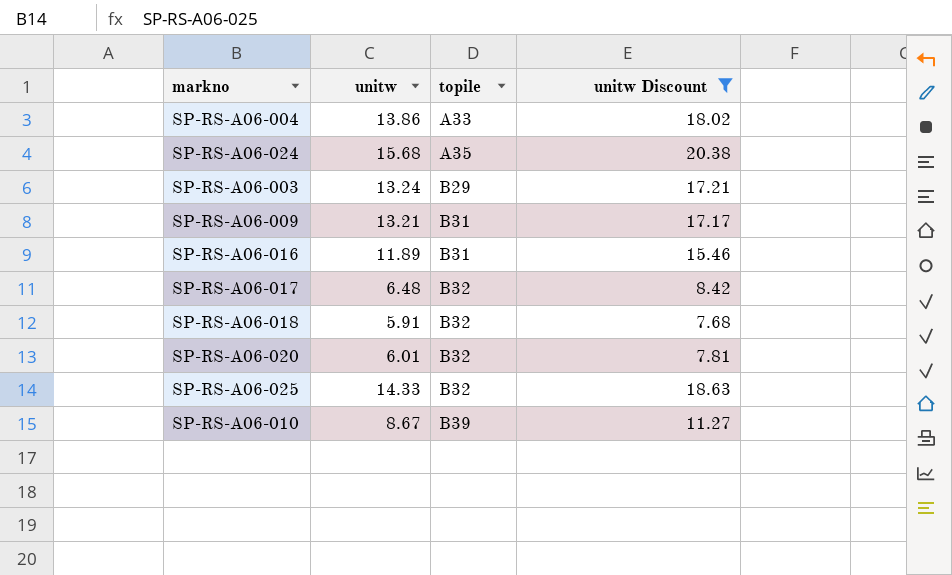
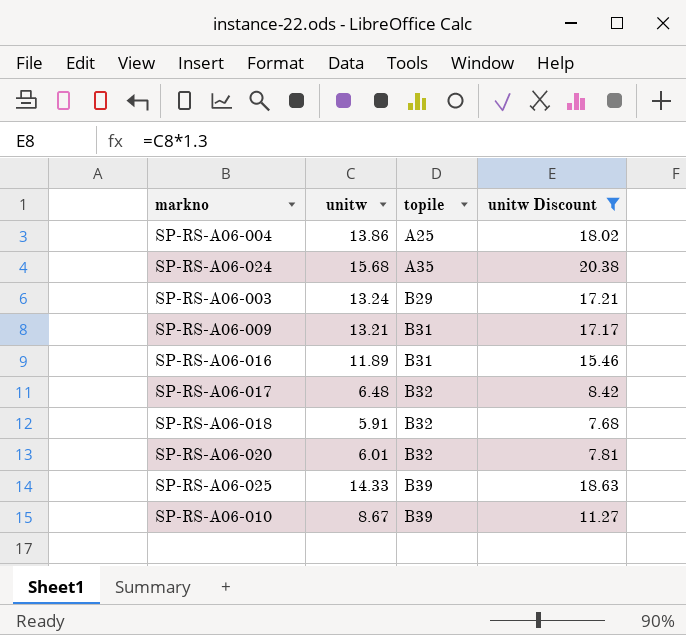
SP-RS-A06-004 | topile: A33 -> A25
SP-RS-A06-025 | topile: B32 -> B39

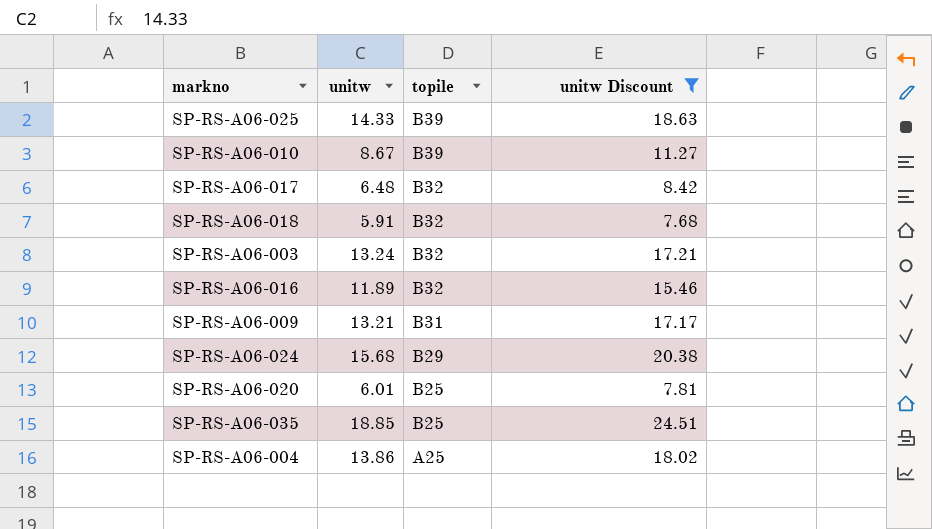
row order: topile ascending -> topile descending
SP-RS-A06-003 | topile: B29 -> B32
SP-RS-A06-016 | topile: B31 -> B32
SP-RS-A06-024 | topile: A35 -> B29
SP-RS-A06-020 | topile: B32 -> B25
row SP-RS-A06-035: none -> 18.85 | B25 | 24.51

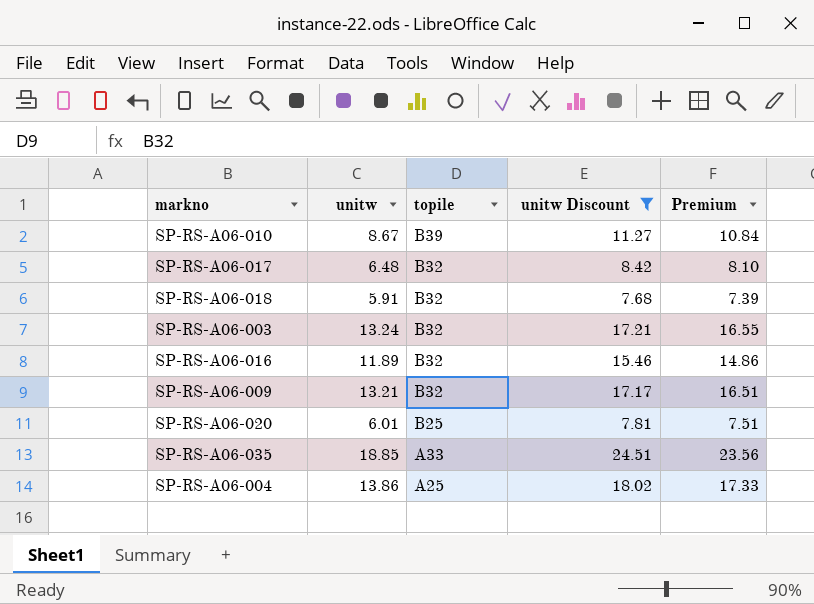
column Premium | formula: none -> [unitw] * 1.25
row SP-RS-A06-025: 14.33 | B39 | 18.63 -> none
row SP-RS-A06-024: 15.68 | B29 | 20.38 -> none
SP-RS-A06-009 | topile: B31 -> B32
SP-RS-A06-035 | topile: B25 -> A33

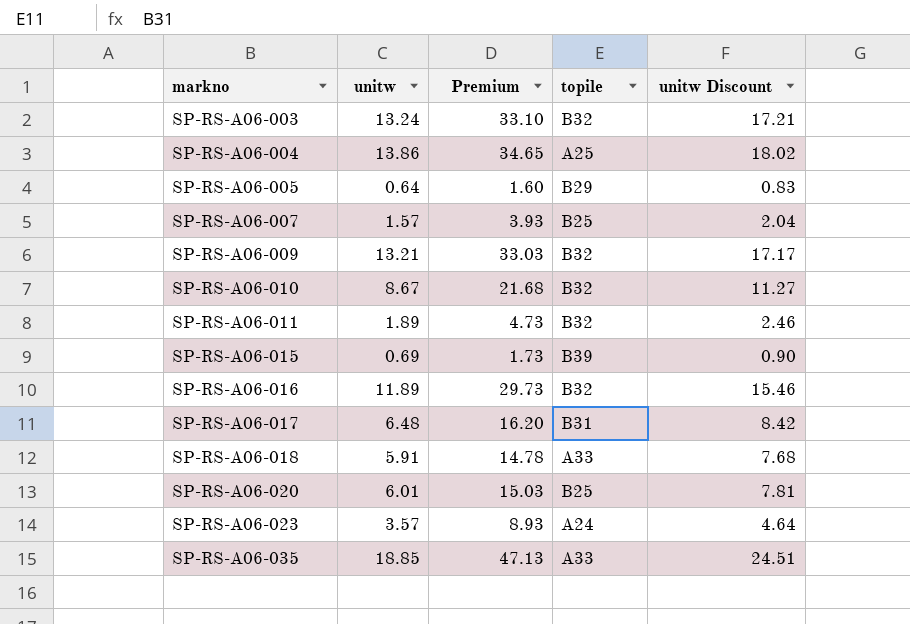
filter: unitw Discount >= 7.68 -> none
row order: topile descending -> markno ascending
column Premium | formula: [unitw] * 1.25 -> [unitw] * 2.5
column Premium | position: 5 -> 3
SP-RS-A06-010 | topile: B39 -> B32
SP-RS-A06-017 | topile: B32 -> B31
SP-RS-A06-018 | topile: B32 -> A33

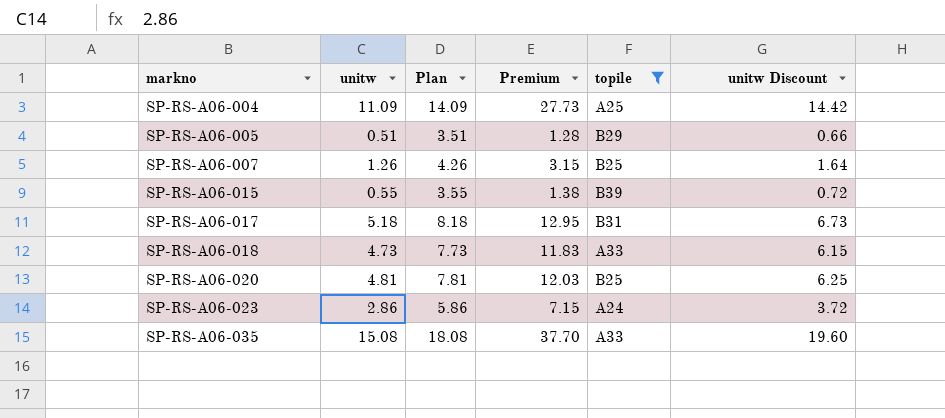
filter: none -> topile != B32
column Plan | formula: none -> [unitw] + 3
SP-RS-A06-004 | unitw: 13.86 -> 11.09
SP-RS-A06-004 | Premium: 34.65 -> 27.73
SP-RS-A06-004 | unitw Discount: 18.02 -> 14.42
SP-RS-A06-005 | unitw: 0.64 -> 0.51
SP-RS-A06-005 | Premium: 1.60 -> 1.28
SP-RS-A06-005 | unitw Discount: 0.83 -> 0.66
SP-RS-A06-007 | unitw: 1.57 -> 1.26
SP-RS-A06-007 | Premium: 3.93 -> 3.15
SP-RS-A06-007 | unitw Discount: 2.04 -> 1.64
SP-RS-A06-015 | unitw: 0.69 -> 0.55
SP-RS-A06-015 | Premium: 1.73 -> 1.38
SP-RS-A06-015 | unitw Discount: 0.90 -> 0.72
SP-RS-A06-017 | unitw: 6.48 -> 5.18
SP-RS-A06-017 | Premium: 16.20 -> 12.95
SP-RS-A06-017 | unitw Discount: 8.42 -> 6.73
SP-RS-A06-018 | unitw: 5.91 -> 4.73
SP-RS-A06-018 | Premium: 14.78 -> 11.83
SP-RS-A06-018 | unitw Discount: 7.68 -> 6.15
SP-RS-A06-020 | unitw: 6.01 -> 4.81
SP-RS-A06-020 | Premium: 15.03 -> 12.03
SP-RS-A06-020 | unitw Discount: 7.81 -> 6.25
SP-RS-A06-023 | unitw: 3.57 -> 2.86
SP-RS-A06-023 | Premium: 8.93 -> 7.15
SP-RS-A06-023 | unitw Discount: 4.64 -> 3.72
SP-RS-A06-035 | unitw: 18.85 -> 15.08
SP-RS-A06-035 | Premium: 47.13 -> 37.70
SP-RS-A06-035 | unitw Discount: 24.51 -> 19.60

